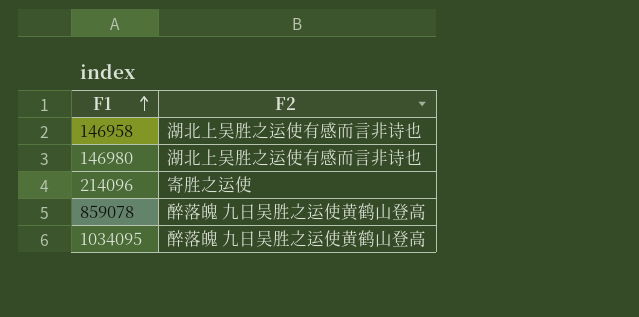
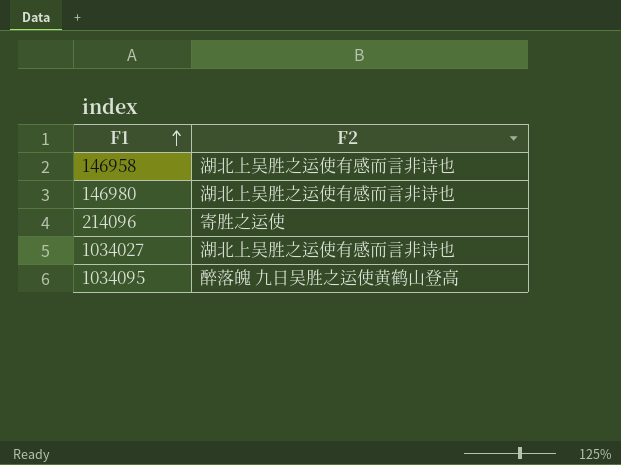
row 859078: 醉落魄 九日吴胜之运使黄鹤山登高 -> none
row 1034027: none -> 湖北上吴胜之运使有感而言非诗也

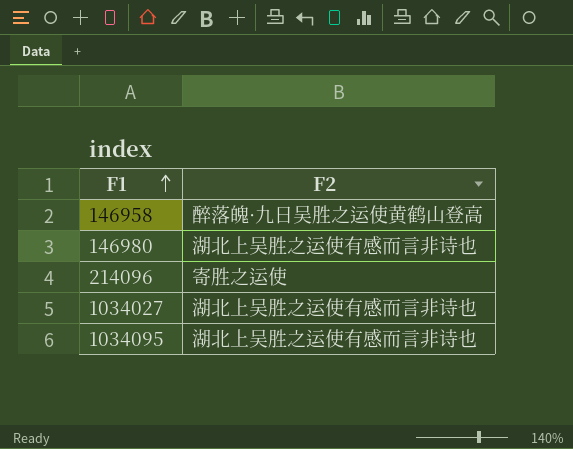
146958 | F2: 湖北上吴胜之运使有感而言非诗也 -> 醉落魄·九日吴胜之运使黄鹤山登高
1034095 | F2: 醉落魄 九日吴胜之运使黄鹤山登高 -> 湖北上吴胜之运使有感而言非诗也

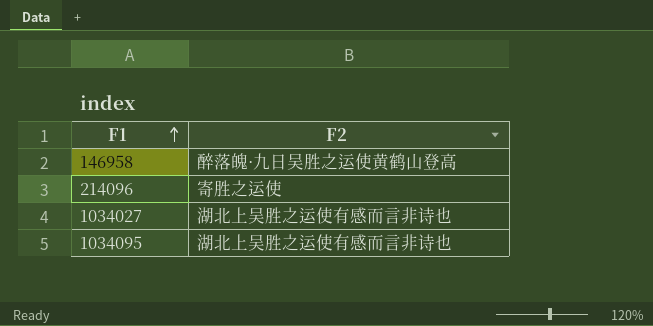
row 146980: 湖北上吴胜之运使有感而言非诗也 -> none

